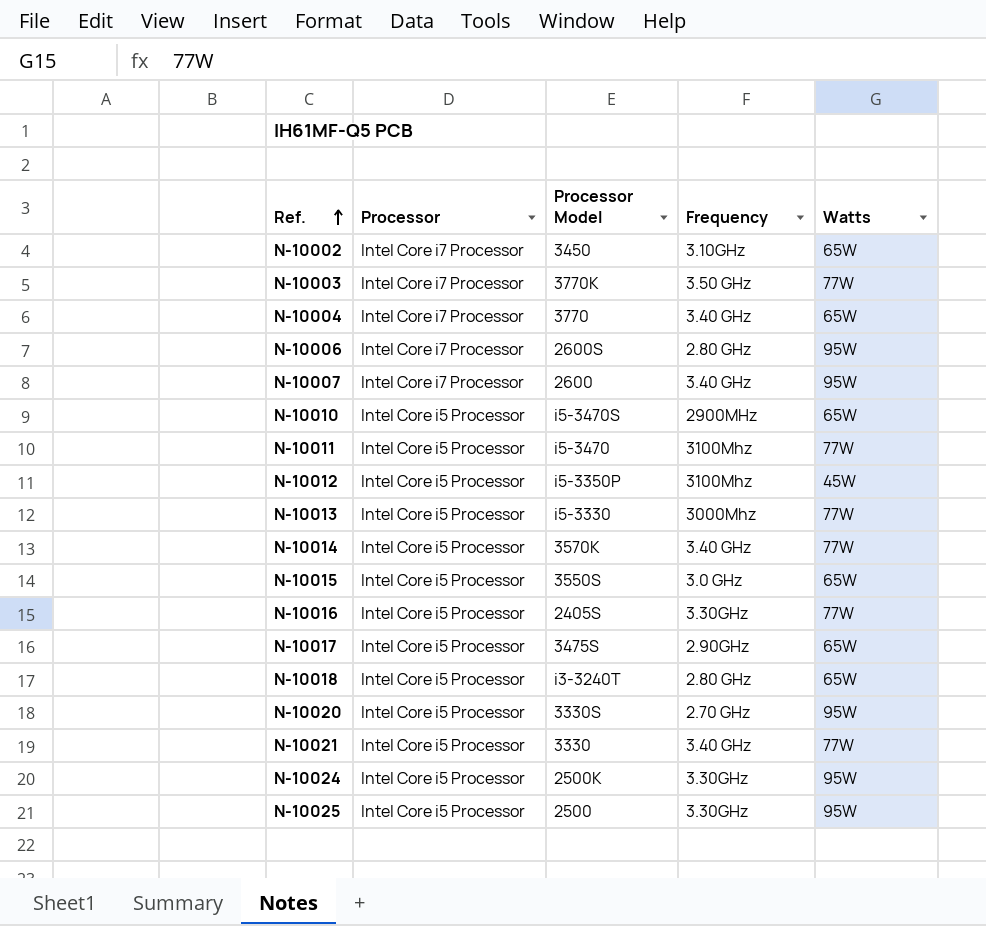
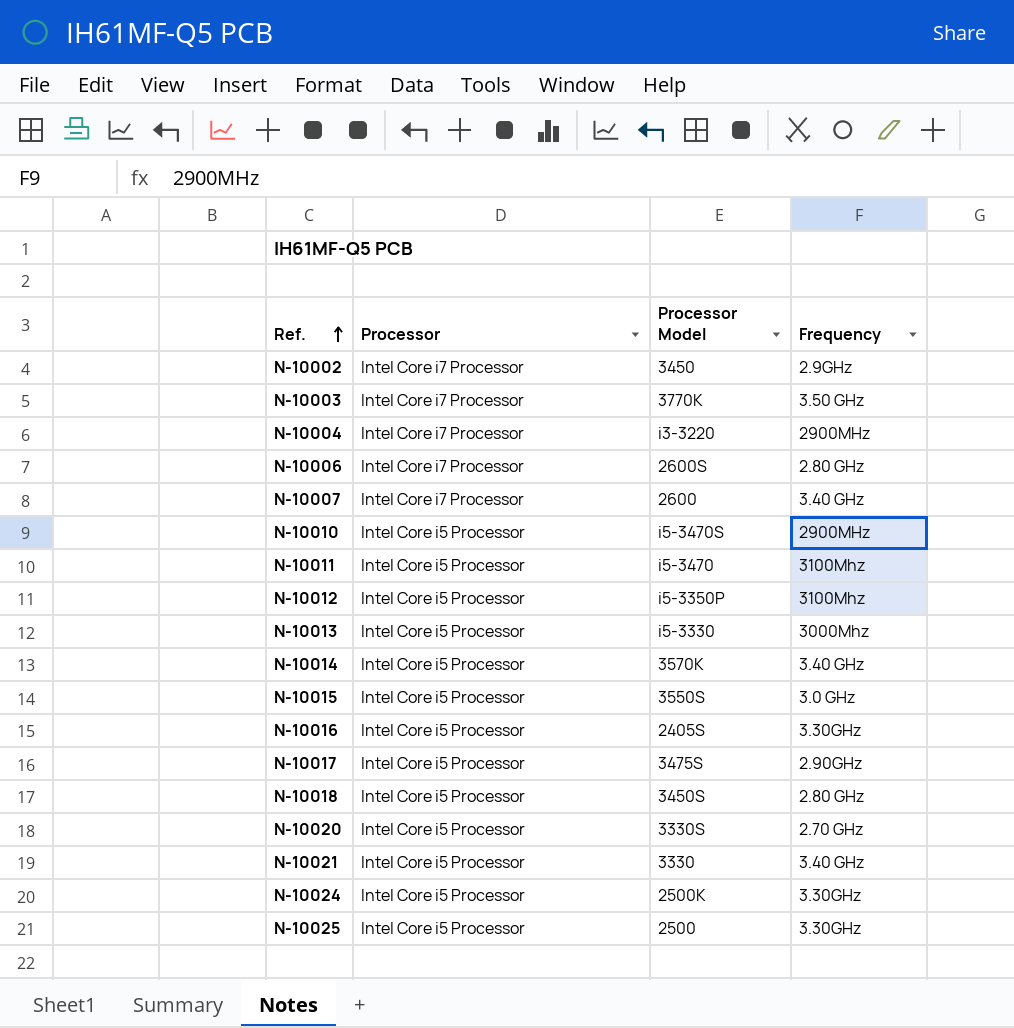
column Watts | position: 5 -> none
N-10002 | Frequency: 3.10GHz -> 2.9GHz
N-10004 | Processor Model: 3770 -> i3-3220
N-10004 | Frequency: 3.40 GHz -> 2900MHz
N-10018 | Processor Model: i3-3240T -> 3450S

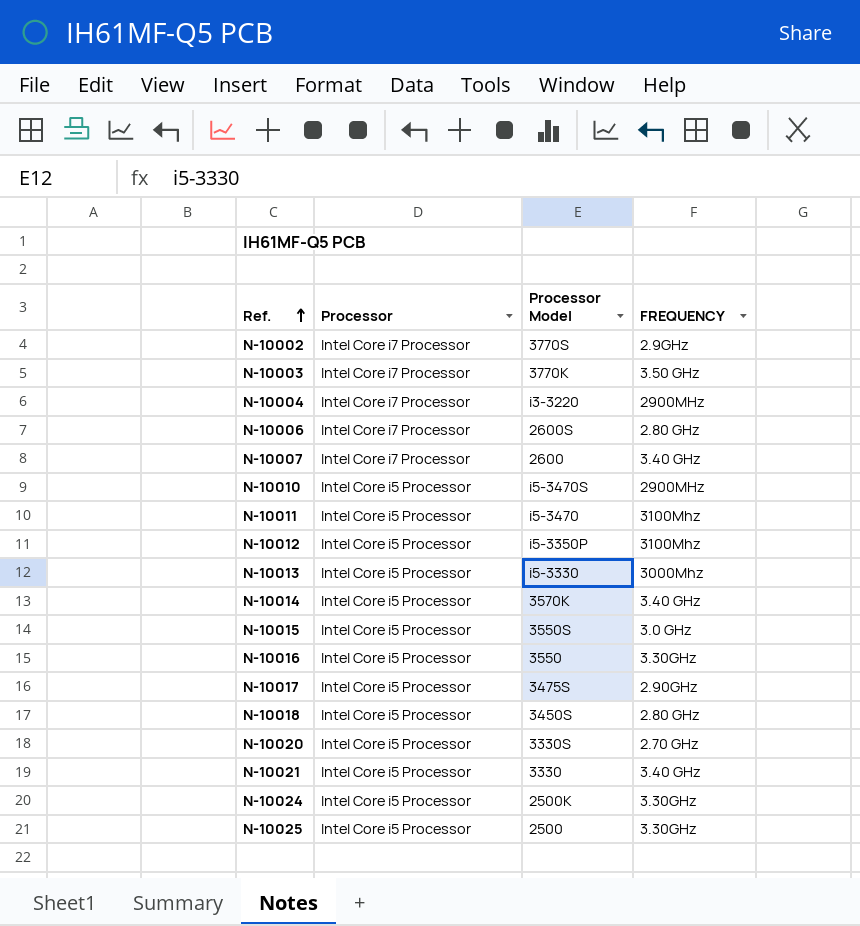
column name: Frequency -> FREQUENCY
N-10002 | Processor Model: 3450 -> 3770S
N-10016 | Processor Model: 2405S -> 3550

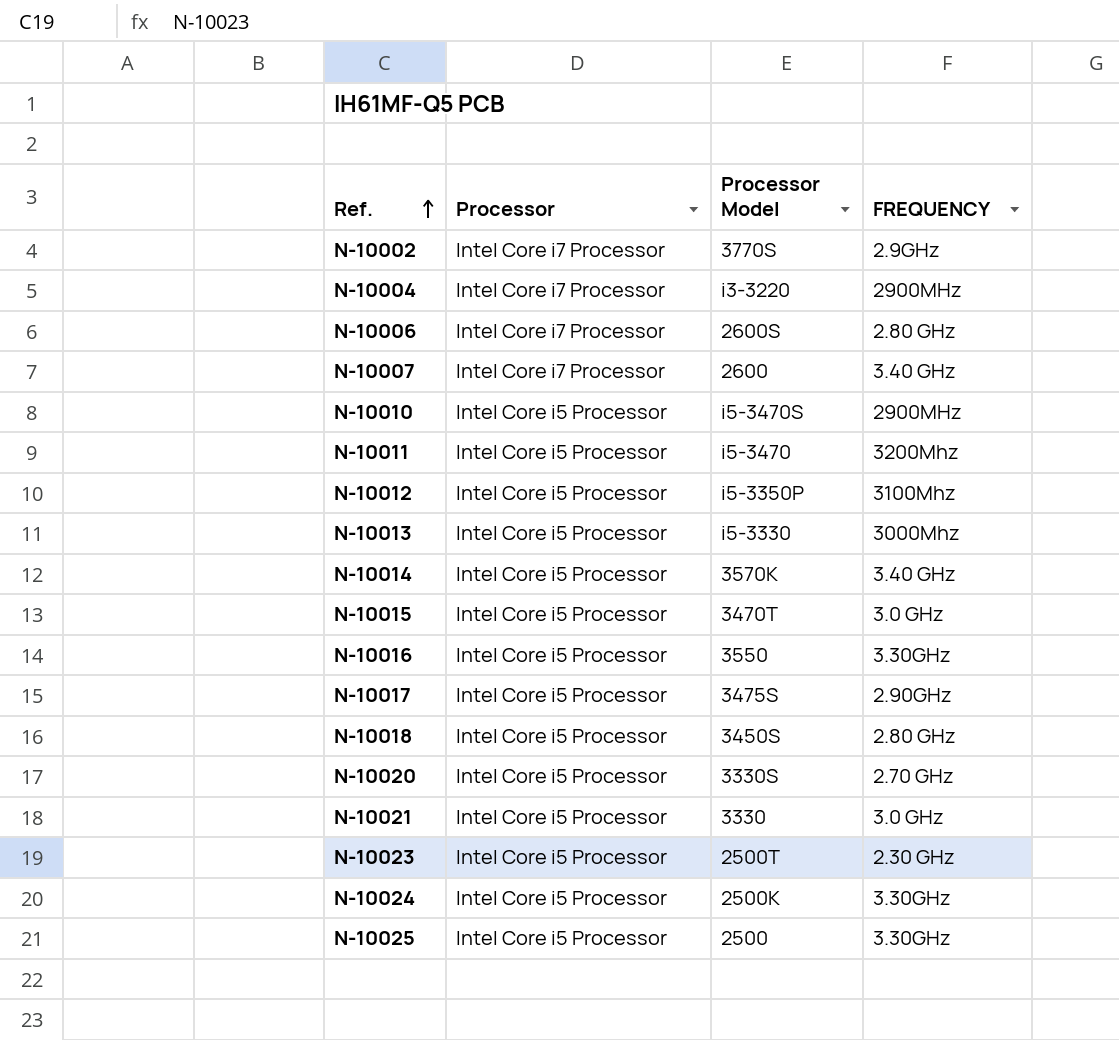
row N-10003: Intel Core i7 Processor | 3770K | 3.50 GHz -> none
N-10011 | FREQUENCY: 3100Mhz -> 3200Mhz
N-10015 | Processor Model: 3550S -> 3470T
N-10021 | FREQUENCY: 3.40 GHz -> 3.0 GHz
row N-10023: none -> Intel Core i5 Processor | 2500T | 2.30 GHz

